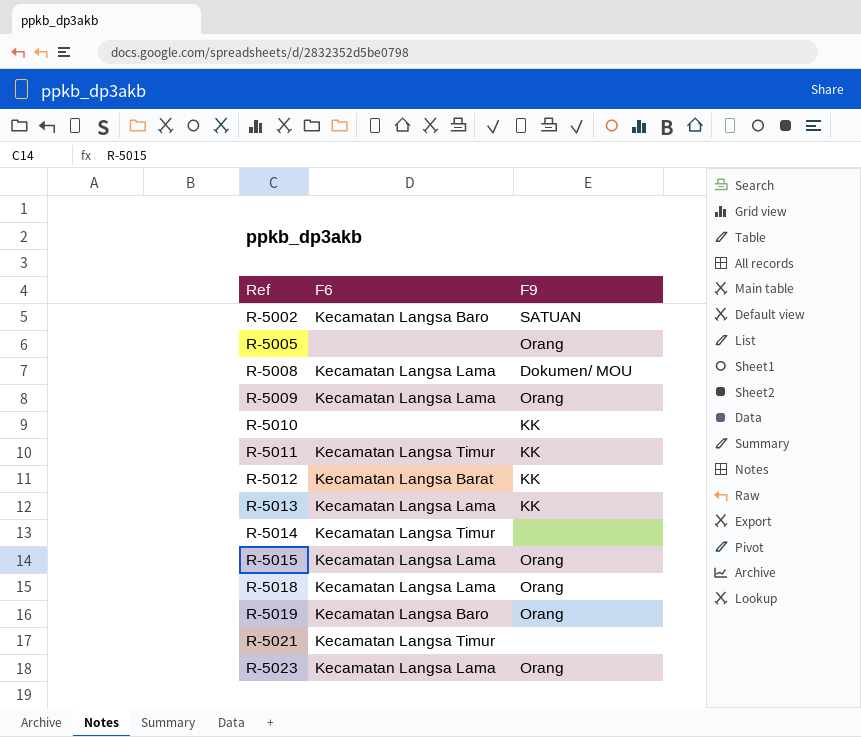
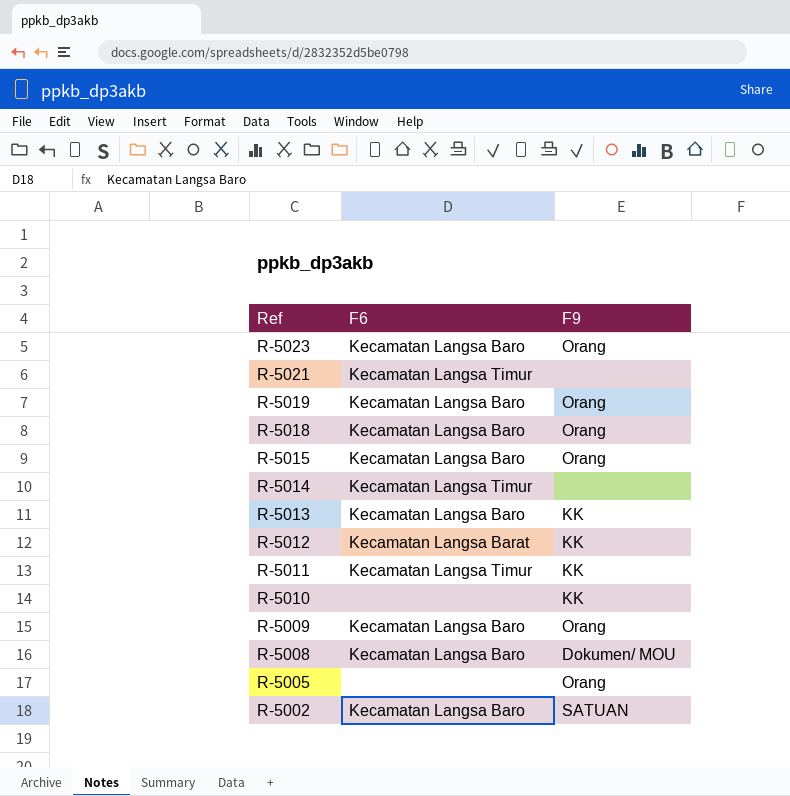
row order: Ref ascending -> Ref descending
R-5023 | F6: Kecamatan Langsa Lama -> Kecamatan Langsa Baro
R-5018 | F6: Kecamatan Langsa Lama -> Kecamatan Langsa Baro
R-5015 | F6: Kecamatan Langsa Lama -> Kecamatan Langsa Baro
R-5013 | F6: Kecamatan Langsa Lama -> Kecamatan Langsa Baro
R-5009 | F6: Kecamatan Langsa Lama -> Kecamatan Langsa Baro
R-5008 | F6: Kecamatan Langsa Lama -> Kecamatan Langsa Baro

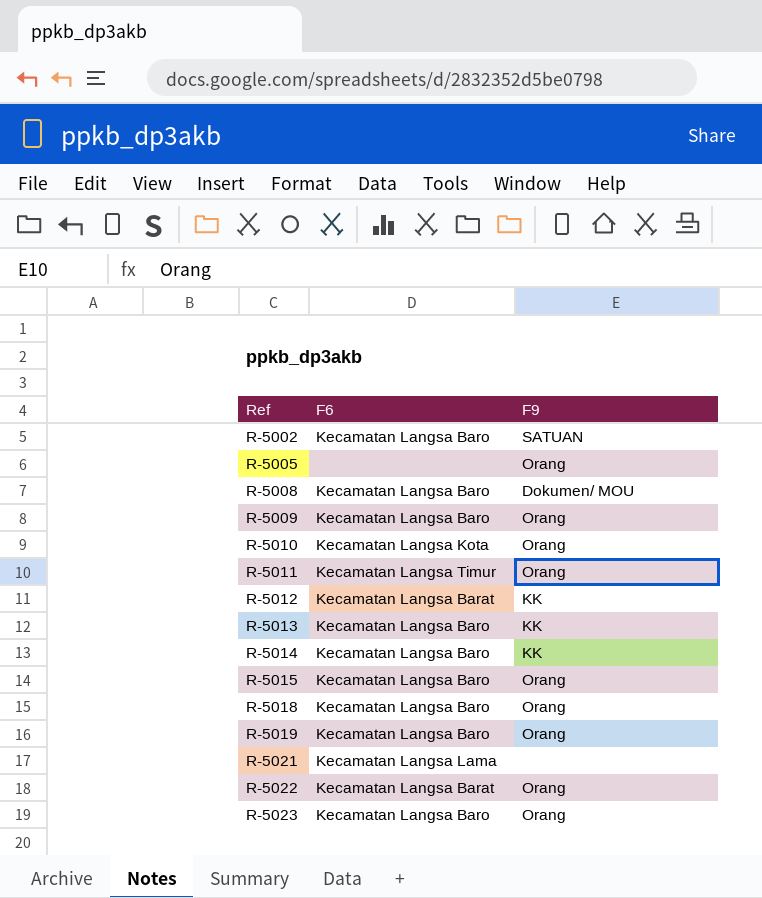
row order: Ref descending -> Ref ascending
R-5010 | F6: none -> Kecamatan Langsa Kota
R-5010 | F9: KK -> Orang
R-5011 | F9: KK -> Orang
R-5014 | F6: Kecamatan Langsa Timur -> Kecamatan Langsa Baro
R-5014 | F9: none -> KK
R-5021 | F6: Kecamatan Langsa Timur -> Kecamatan Langsa Lama
row R-5022: none -> Kecamatan Langsa Barat | Orang

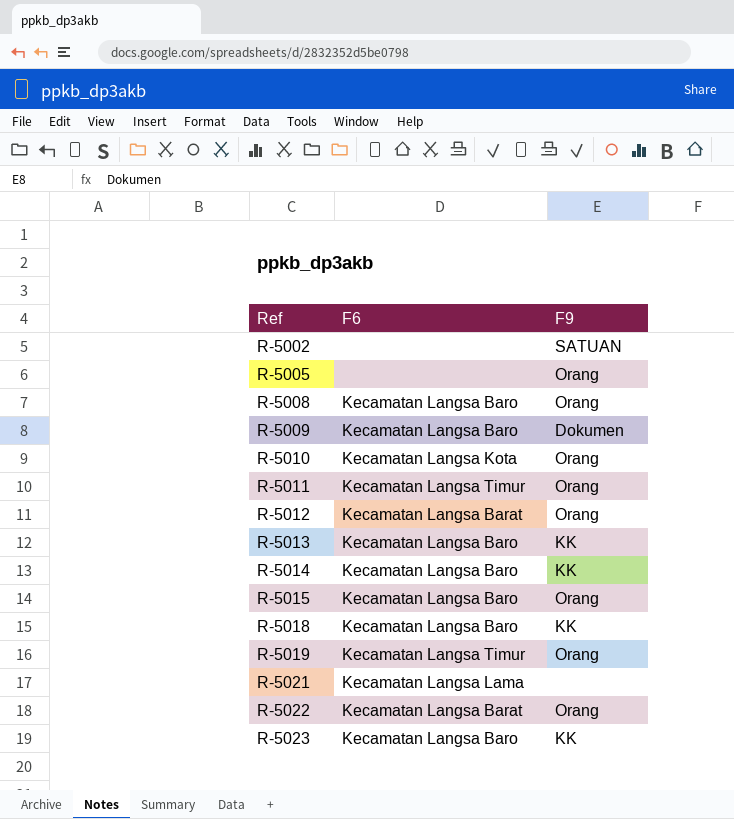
R-5002 | F6: Kecamatan Langsa Baro -> none
R-5008 | F9: Dokumen/ MOU -> Orang
R-5009 | F9: Orang -> Dokumen
R-5012 | F9: KK -> Orang
R-5018 | F9: Orang -> KK
R-5019 | F6: Kecamatan Langsa Baro -> Kecamatan Langsa Timur
R-5023 | F9: Orang -> KK

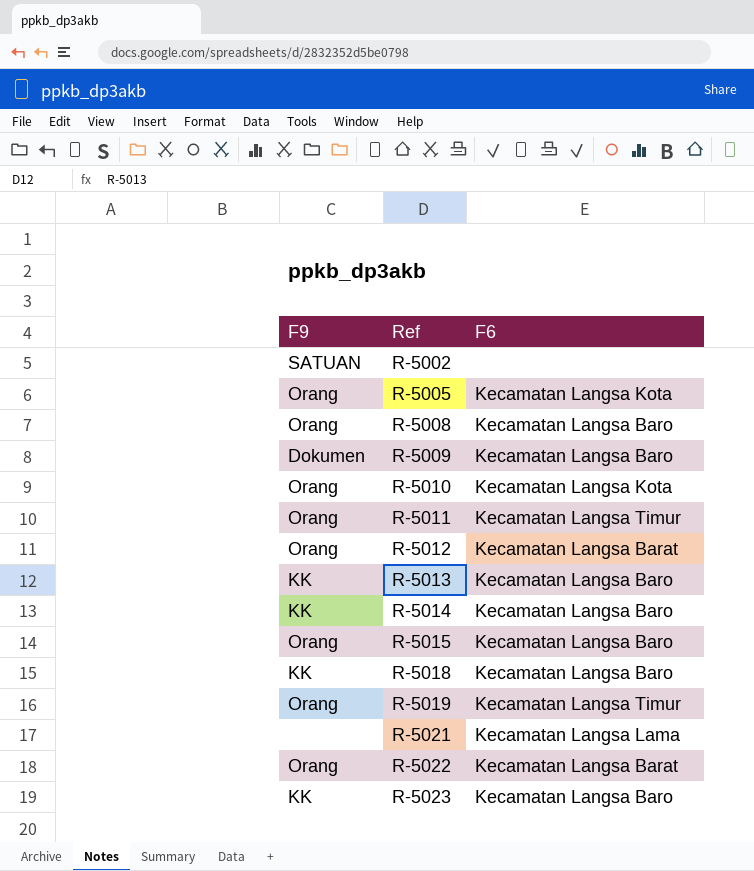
column F9 | position: 3 -> 1
R-5005 | F6: none -> Kecamatan Langsa Kota

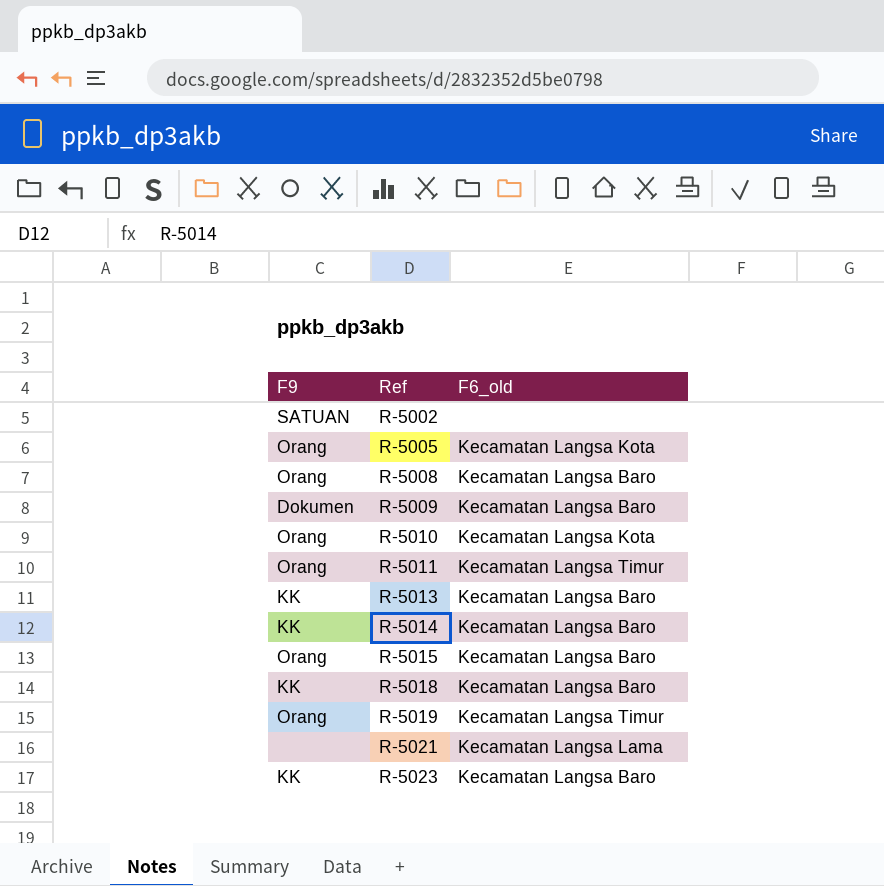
column name: F6 -> F6_old
row R-5012: Orang | Kecamatan Langsa Barat -> none
row R-5022: Orang | Kecamatan Langsa Barat -> none

